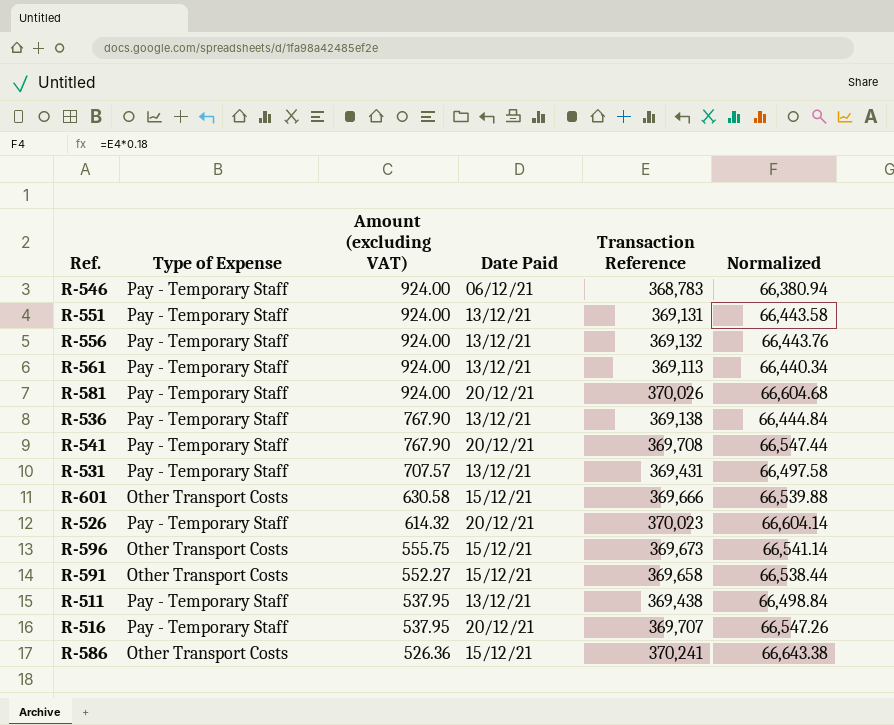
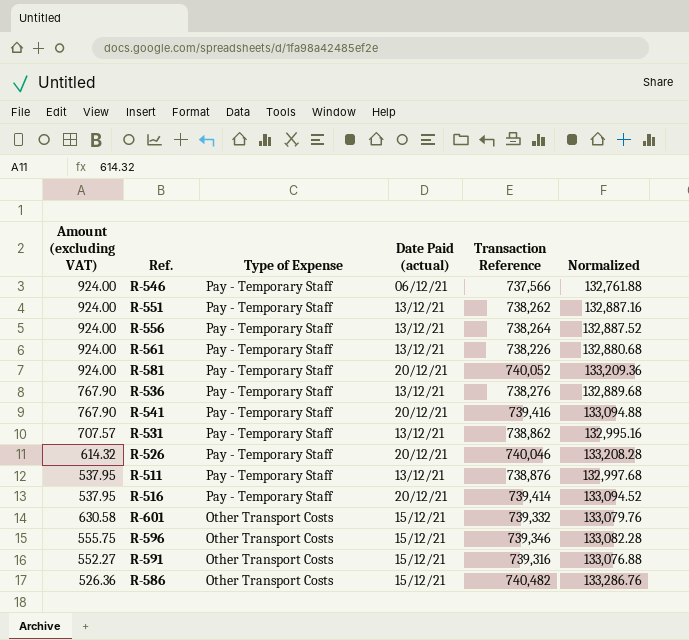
row order: Amount (excluding VAT) descending -> Type of Expense descending
column Amount (excluding VAT) | position: 3 -> 1
column name: Date Paid -> Date Paid (actual)
R-546 | Transaction Reference: 368,783 -> 737,566
R-546 | Normalized: 66,380.94 -> 132,761.88
R-551 | Transaction Reference: 369,131 -> 738,262
R-551 | Normalized: 66,443.58 -> 132,887.16
R-556 | Transaction Reference: 369,132 -> 738,264
R-556 | Normalized: 66,443.76 -> 132,887.52
R-561 | Transaction Reference: 369,113 -> 738,226
R-561 | Normalized: 66,440.34 -> 132,880.68
R-581 | Transaction Reference: 370,026 -> 740,052
R-581 | Normalized: 66,604.68 -> 133,209.36
R-536 | Transaction Reference: 369,138 -> 738,276
R-536 | Normalized: 66,444.84 -> 132,889.68
R-541 | Transaction Reference: 369,708 -> 739,416
R-541 | Normalized: 66,547.44 -> 133,094.88
R-531 | Transaction Reference: 369,431 -> 738,862
R-531 | Normalized: 66,497.58 -> 132,995.16
R-526 | Transaction Reference: 370,023 -> 740,046
R-526 | Normalized: 66,604.14 -> 133,208.28
R-511 | Transaction Reference: 369,438 -> 738,876
R-511 | Normalized: 66,498.84 -> 132,997.68
R-516 | Transaction Reference: 369,707 -> 739,414
R-516 | Normalized: 66,547.26 -> 133,094.52
R-601 | Transaction Reference: 369,666 -> 739,332
R-601 | Normalized: 66,539.88 -> 133,079.76
R-596 | Transaction Reference: 369,673 -> 739,346
R-596 | Normalized: 66,541.14 -> 133,082.28
R-591 | Transaction Reference: 369,658 -> 739,316
R-591 | Normalized: 66,538.44 -> 133,076.88
R-586 | Transaction Reference: 370,241 -> 740,482
R-586 | Normalized: 66,643.38 -> 133,286.76

